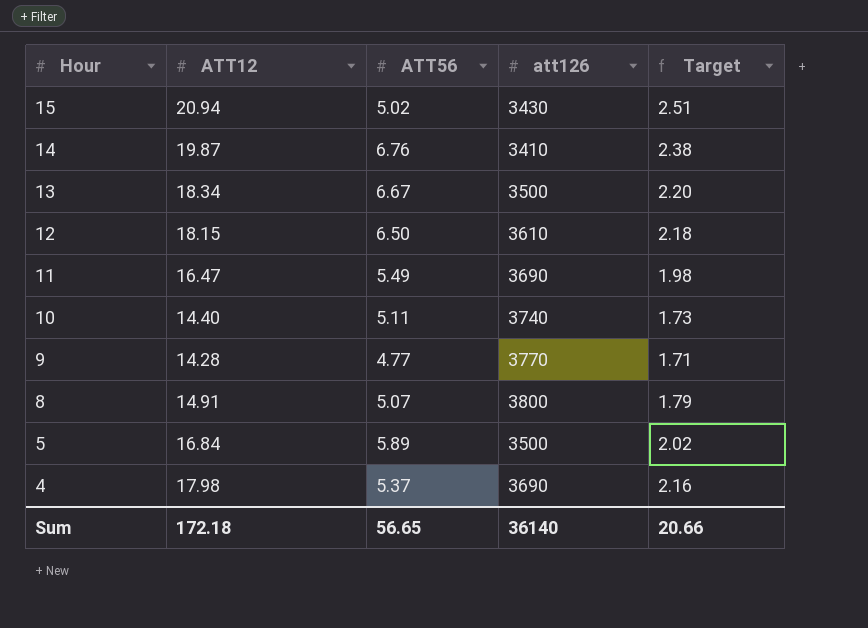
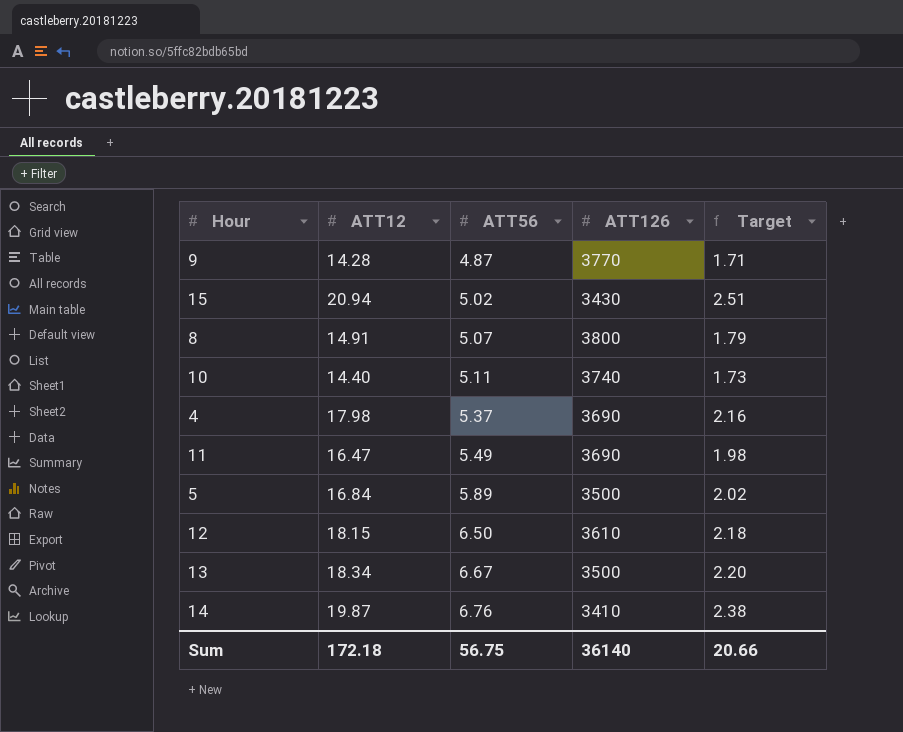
row order: Hour descending -> ATT56 ascending
column name: att126 -> ATT126
9 | ATT56: 4.77 -> 4.87
Sum | ATT56: 56.65 -> 56.75

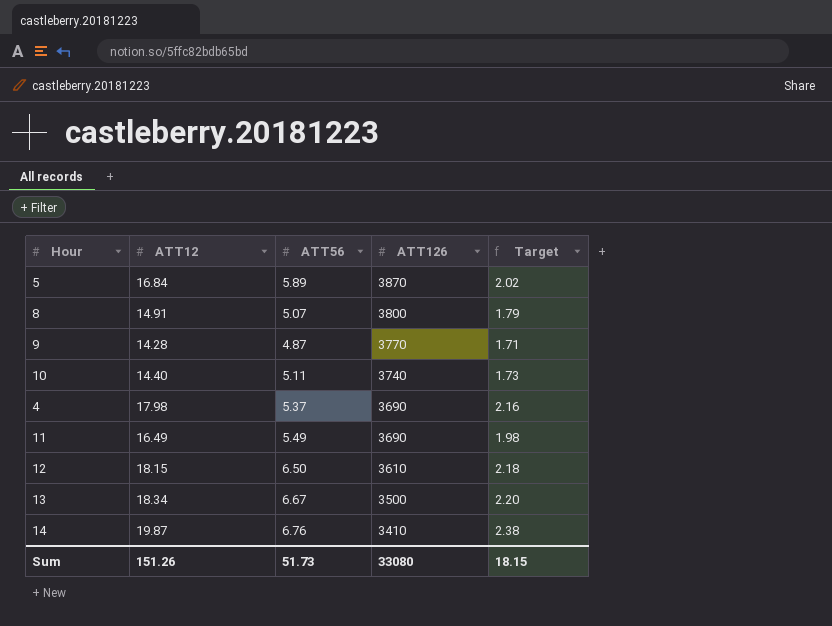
row order: ATT56 ascending -> ATT126 descending
row 15: 20.94 | 5.02 | 3430 | 2.51 -> none
5 | ATT126: 3500 -> 3870
11 | ATT12: 16.47 -> 16.49
Sum | ATT12: 172.18 -> 151.26
Sum | ATT56: 56.75 -> 51.73
Sum | ATT126: 36140 -> 33080
Sum | Target: 20.66 -> 18.15

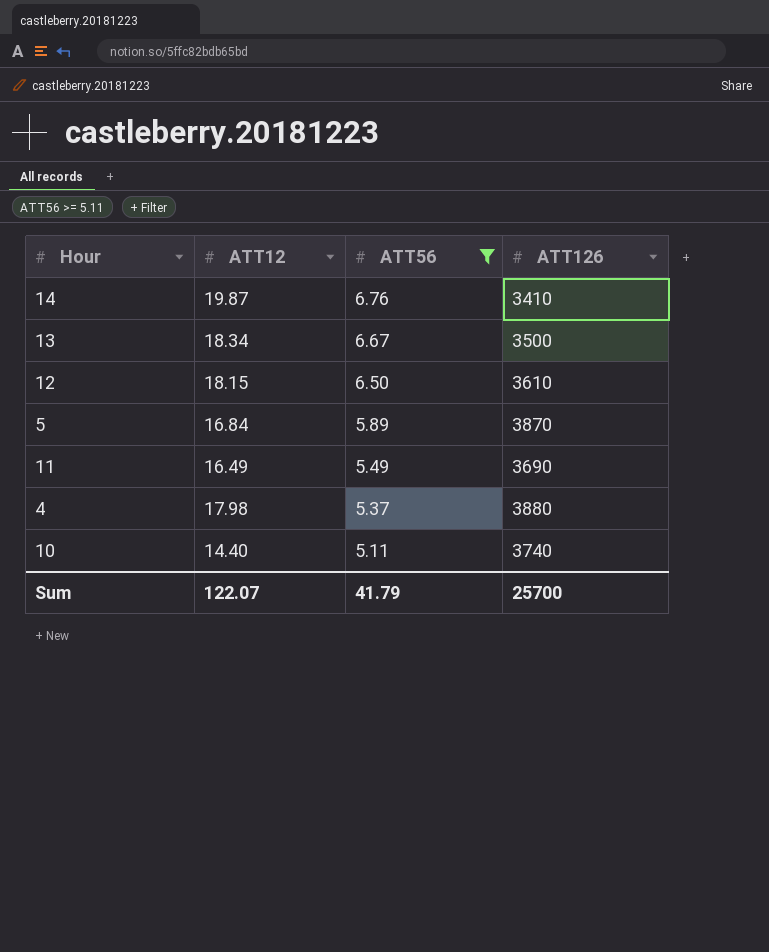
filter: none -> ATT56 >= 5.11
row order: ATT126 descending -> ATT56 descending
column Target | formula: [ATT12] * 0.12 -> none
4 | ATT126: 3690 -> 3880
Sum | ATT12: 151.26 -> 122.07
Sum | ATT56: 51.73 -> 41.79
Sum | ATT126: 33080 -> 25700

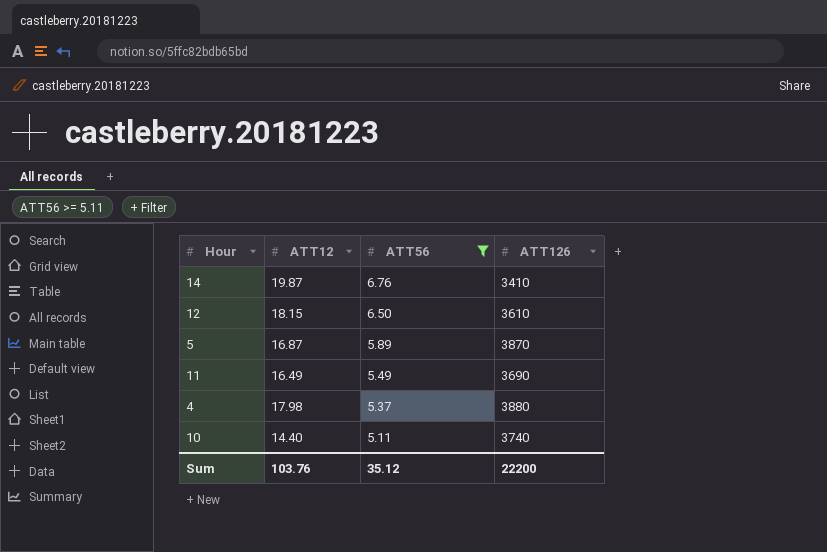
row 13: 18.34 | 6.67 | 3500 -> none
5 | ATT12: 16.84 -> 16.87
Sum | ATT12: 122.07 -> 103.76
Sum | ATT56: 41.79 -> 35.12
Sum | ATT126: 25700 -> 22200

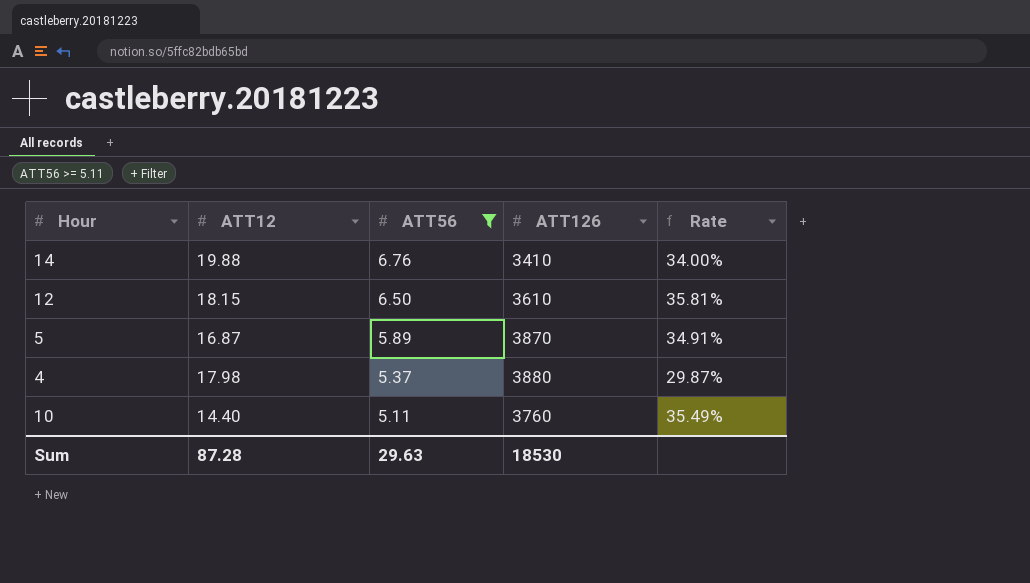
column Rate | formula: none -> [ATT56] / [ATT12]
row 11: 16.49 | 5.49 | 3690 -> none
14 | ATT12: 19.87 -> 19.88
10 | ATT126: 3740 -> 3760
Sum | ATT12: 103.76 -> 87.28
Sum | ATT56: 35.12 -> 29.63
Sum | ATT126: 22200 -> 18530

